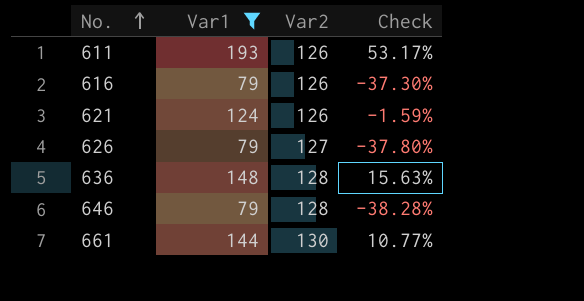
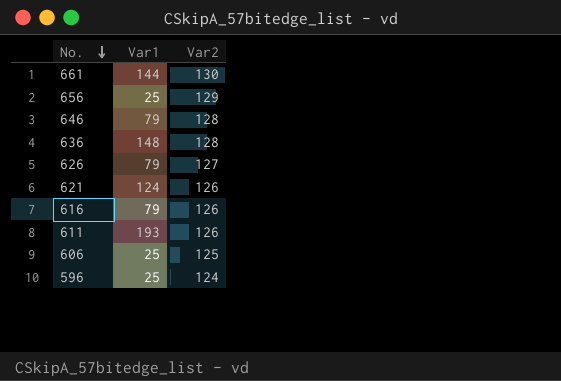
filter: Var1 != 25 -> none
row order: No. ascending -> No. descending
column Check | formula: ([Var1] - [Var2]) / [Var2] -> none

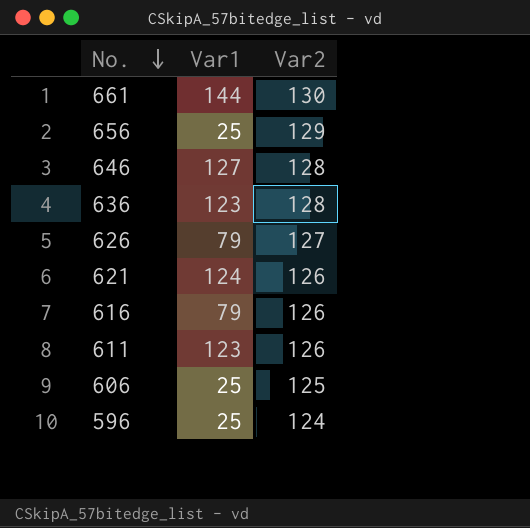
646 | Var1: 79 -> 127
636 | Var1: 148 -> 123
611 | Var1: 193 -> 123

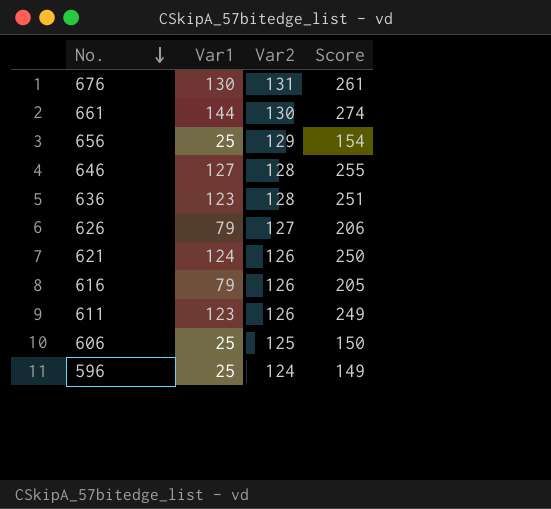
column Score | formula: none -> [Var1] + [Var2]
row 676: none -> 130 | 131 | 261

